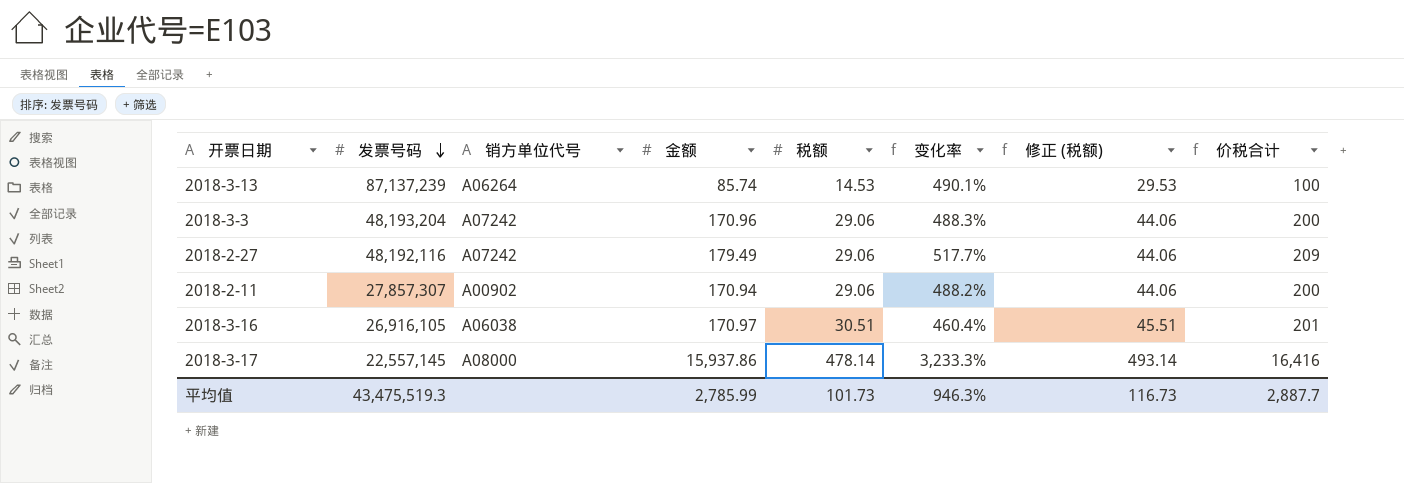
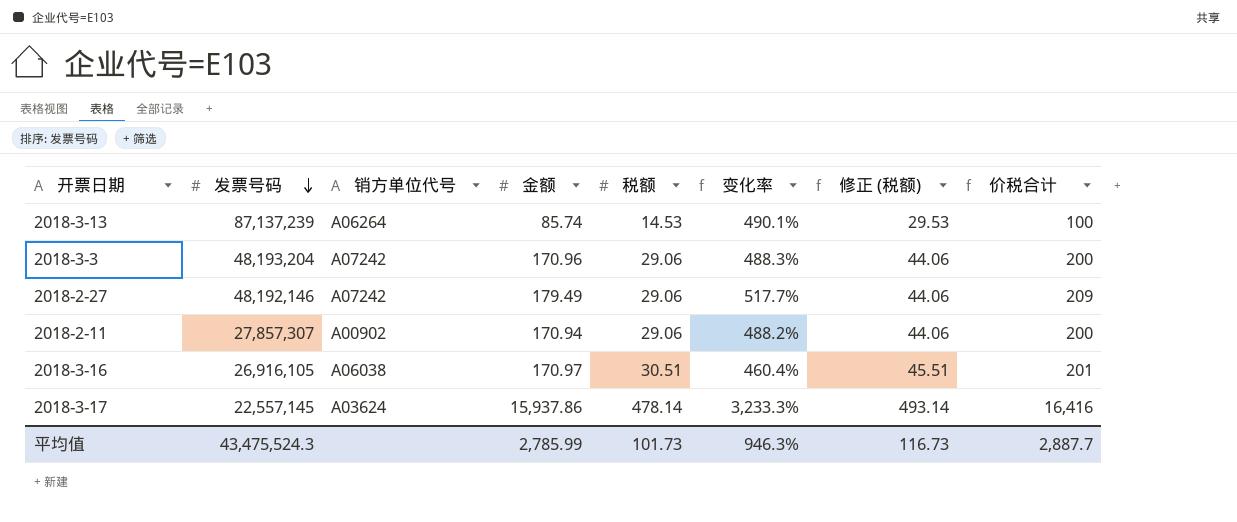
2018-2-27 | 发票号码: 48,192,116 -> 48,192,146
2018-3-17 | 销方单位代号: A08000 -> A03624
平均值 | 发票号码: 43,475,519.3 -> 43,475,524.3

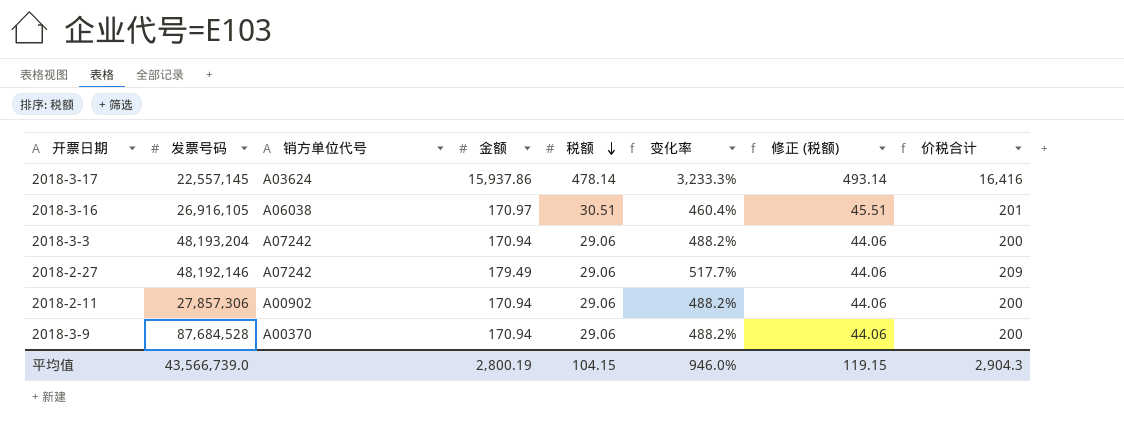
row order: 发票号码 descending -> 税额 descending
row 2018-3-13: 87,137,239 | A06264 | 85.74 | 14.53 | 490.1% | 29.53 | 100 -> none
2018-3-3 | 金额: 170.96 -> 170.94
2018-3-3 | 变化率: 488.3% -> 488.2%
2018-2-11 | 发票号码: 27,857,307 -> 27,857,306
row 2018-3-9: none -> 87,684,528 | A00370 | 170.94 | 29.06 | 488.2% | 44.06 | 200
平均值 | 发票号码: 43,475,524.3 -> 43,566,739.0
平均值 | 金额: 2,785.99 -> 2,800.19
平均值 | 税额: 101.73 -> 104.15
平均值 | 变化率: 946.3% -> 946.0%
平均值 | 修正 (税额): 116.73 -> 119.15
平均值 | 价税合计: 2,887.7 -> 2,904.3

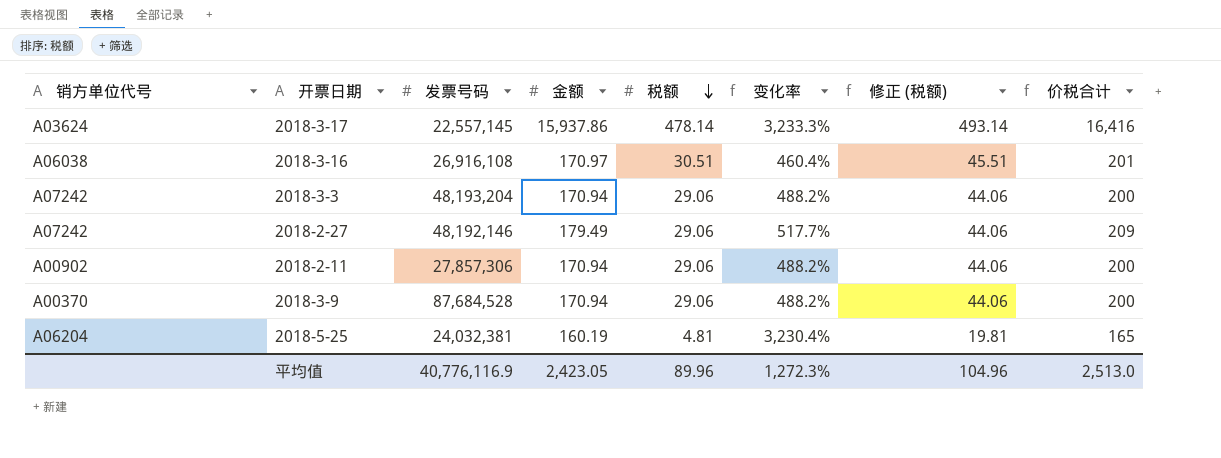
column 销方单位代号 | position: 3 -> 1
2018-3-16 | 发票号码: 26,916,105 -> 26,916,108
row 2018-5-25: none -> A06204 | 24,032,381 | 160.19 | 4.81 | 3,230.4% | 19.81 | 165
平均值 | 发票号码: 43,566,739.0 -> 40,776,116.9
平均值 | 金额: 2,800.19 -> 2,423.05
平均值 | 税额: 104.15 -> 89.96
平均值 | 变化率: 946.0% -> 1,272.3%
平均值 | 修正 (税额): 119.15 -> 104.96
平均值 | 价税合计: 2,904.3 -> 2,513.0

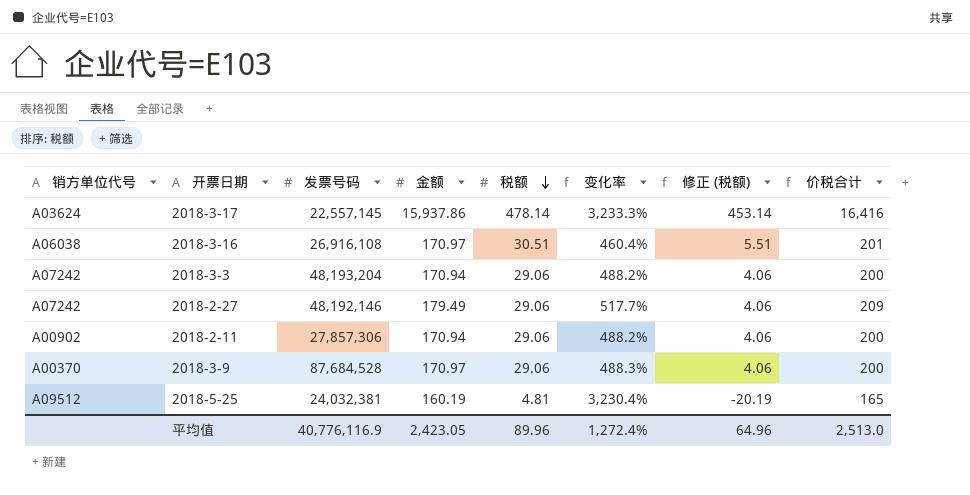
column 修正 (税额) | formula: [税额] + 15 -> [税额] - 25
2018-3-9 | 金额: 170.94 -> 170.97
2018-3-9 | 变化率: 488.2% -> 488.3%
2018-5-25 | 销方单位代号: A06204 -> A09512
平均值 | 变化率: 1,272.3% -> 1,272.4%
平均值 | 修正 (税额): 104.96 -> 64.96

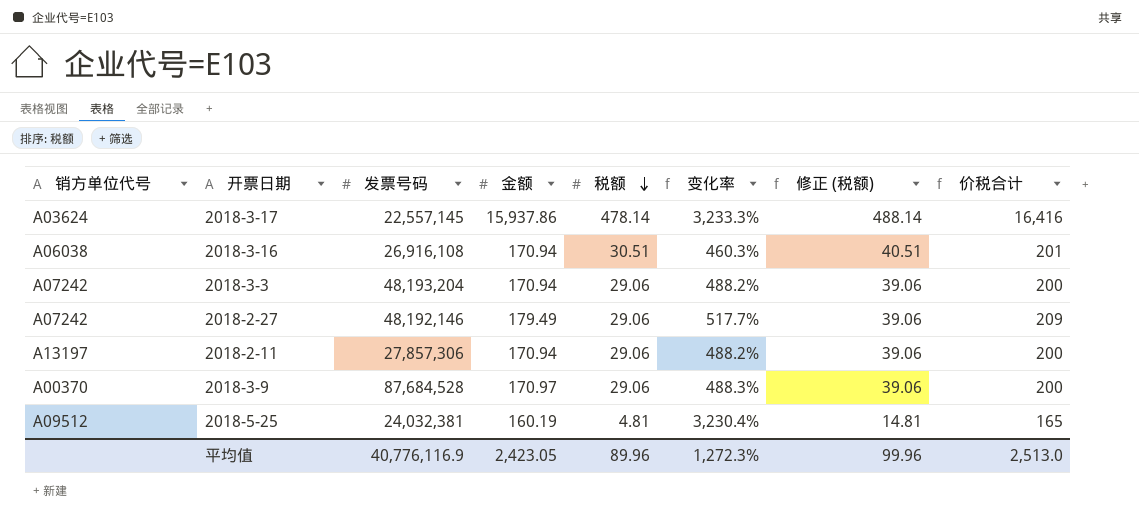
column 修正 (税额) | formula: [税额] - 25 -> [税额] + 10
2018-3-16 | 金额: 170.97 -> 170.94
2018-3-16 | 变化率: 460.4% -> 460.3%
2018-2-11 | 销方单位代号: A00902 -> A13197
平均值 | 变化率: 1,272.4% -> 1,272.3%
平均值 | 修正 (税额): 64.96 -> 99.96

